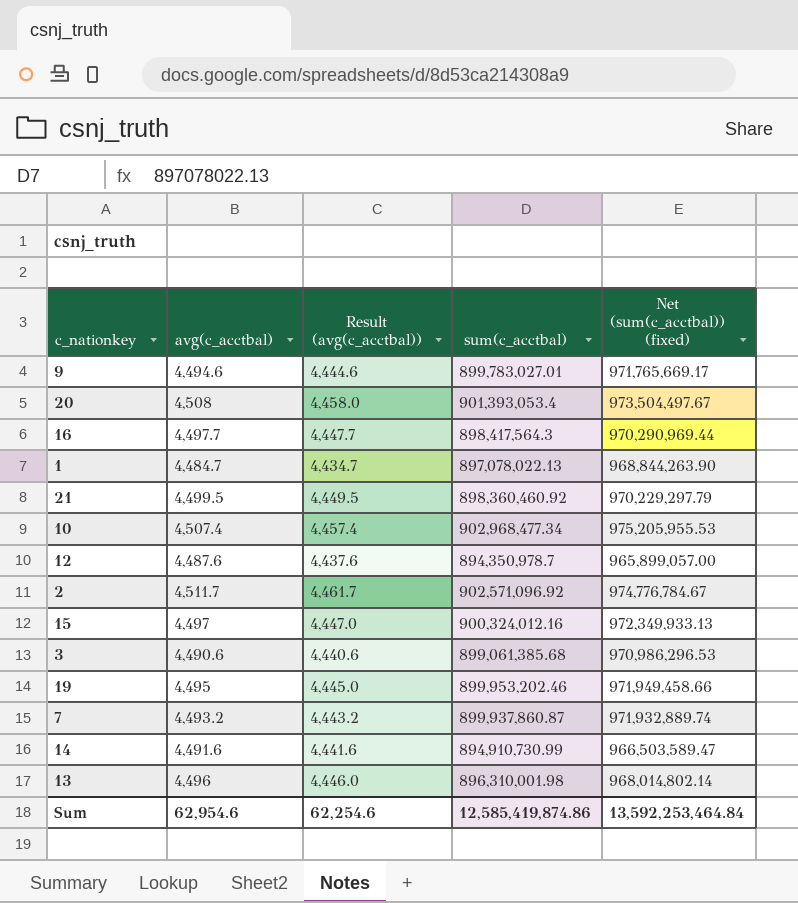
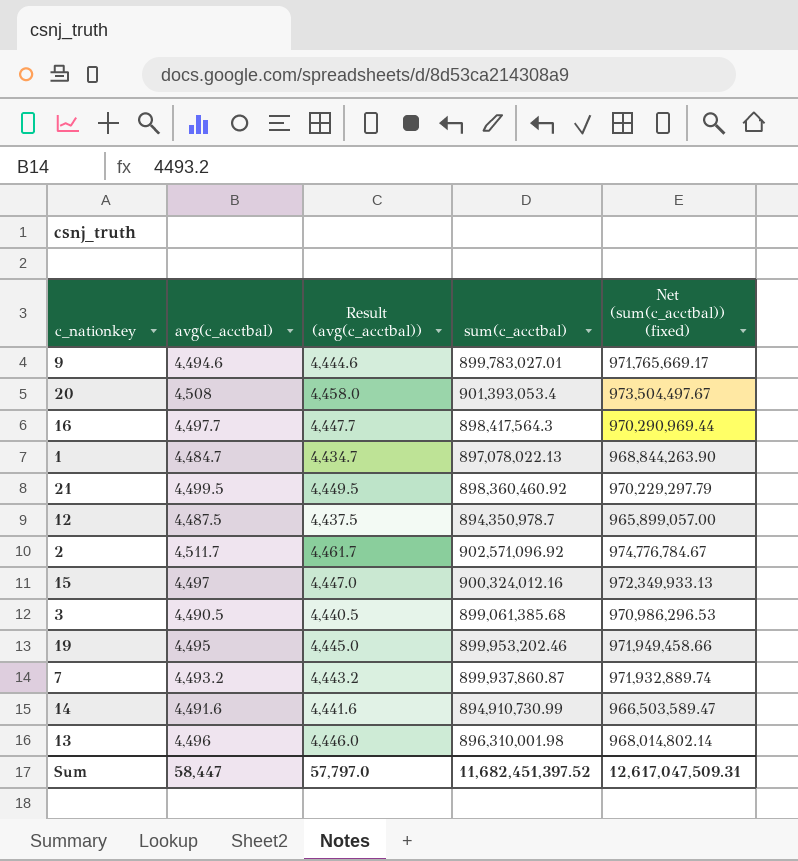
row 10: 4,507.4 | 4,457.4 | 902,968,477.34 | 975,205,955.53 -> none
12 | avg(c_acctbal): 4,487.6 -> 4,487.5
12 | Result (avg(c_acctbal)): 4,437.6 -> 4,437.5
3 | avg(c_acctbal): 4,490.6 -> 4,490.5
3 | Result (avg(c_acctbal)): 4,440.6 -> 4,440.5
Sum | avg(c_acctbal): 62,954.6 -> 58,447
Sum | Result (avg(c_acctbal)): 62,254.6 -> 57,797.0
Sum | sum(c_acctbal): 12,585,419,874.86 -> 11,682,451,397.52
Sum | Net (sum(c_acctbal)) (fixed): 13,592,253,464.84 -> 12,617,047,509.31

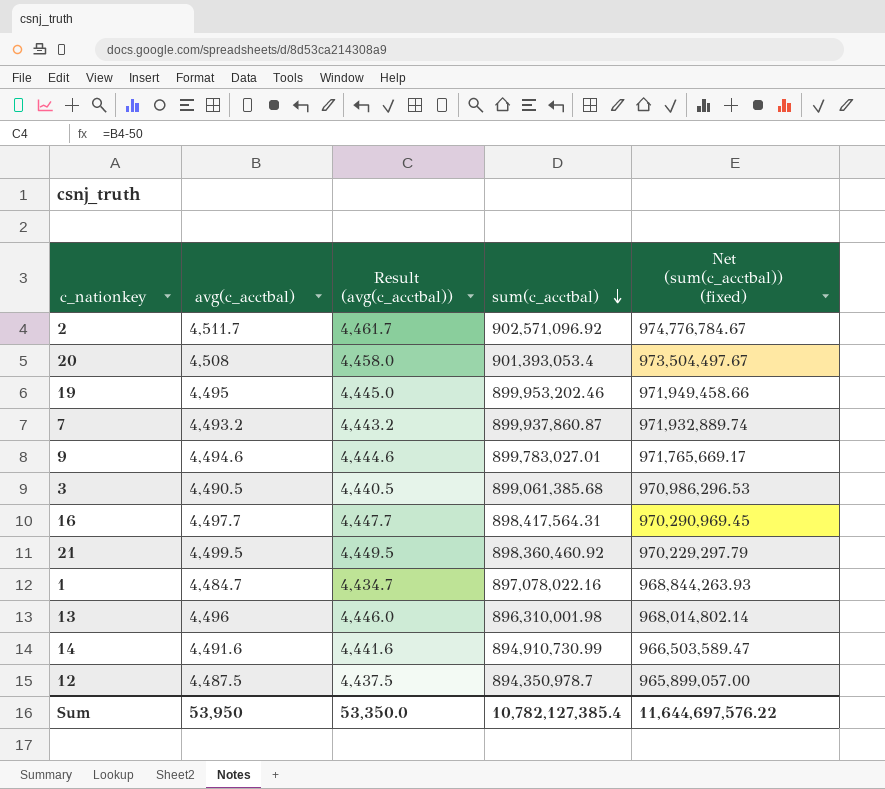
row order: none -> sum(c_acctbal) descending
row 15: 4,497 | 4,447.0 | 900,324,012.16 | 972,349,933.13 -> none
16 | sum(c_acctbal): 898,417,564.3 -> 898,417,564.31
16 | Net (sum(c_acctbal)) (fixed): 970,290,969.44 -> 970,290,969.45
1 | sum(c_acctbal): 897,078,022.13 -> 897,078,022.16
1 | Net (sum(c_acctbal)) (fixed): 968,844,263.90 -> 968,844,263.93
Sum | avg(c_acctbal): 58,447 -> 53,950
Sum | Result (avg(c_acctbal)): 57,797.0 -> 53,350.0
Sum | sum(c_acctbal): 11,682,451,397.52 -> 10,782,127,385.4
Sum | Net (sum(c_acctbal)) (fixed): 12,617,047,509.31 -> 11,644,697,576.22

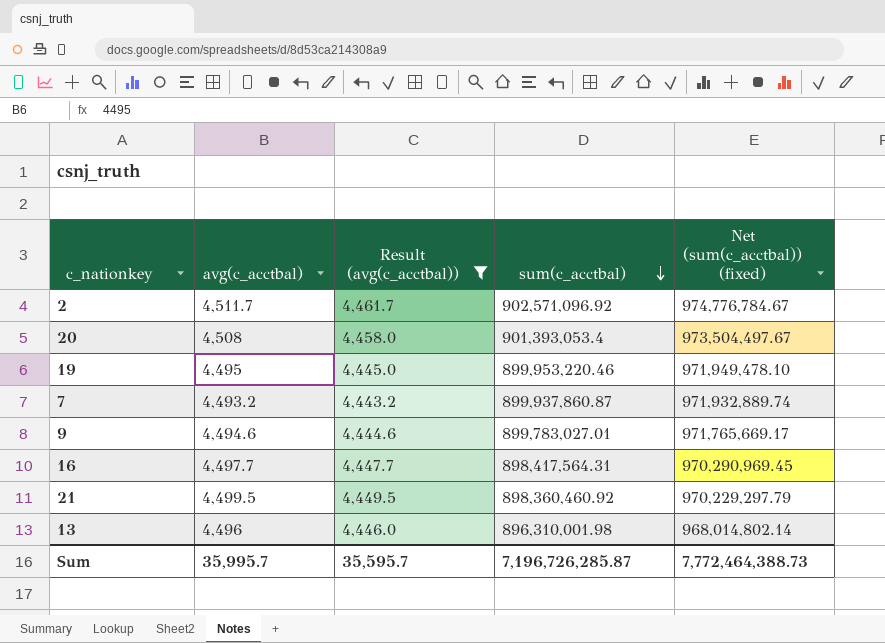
filter: none -> Result (avg(c_acctbal)) >= 4,443.2
19 | sum(c_acctbal): 899,953,202.46 -> 899,953,220.46
19 | Net (sum(c_acctbal)) (fixed): 971,949,458.66 -> 971,949,478.10
Sum | avg(c_acctbal): 53,950 -> 35,995.7
Sum | Result (avg(c_acctbal)): 53,350.0 -> 35,595.7
Sum | sum(c_acctbal): 10,782,127,385.4 -> 7,196,726,285.87
Sum | Net (sum(c_acctbal)) (fixed): 11,644,697,576.22 -> 7,772,464,388.73

